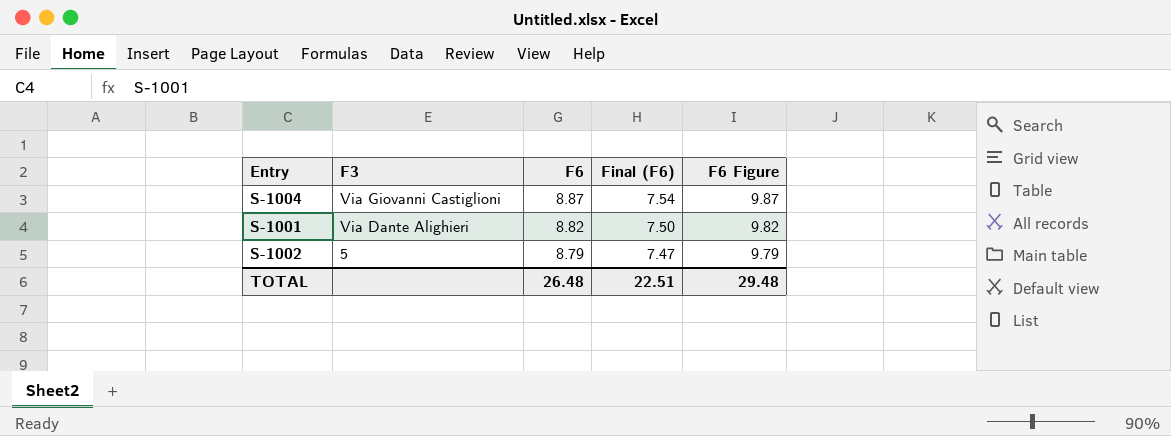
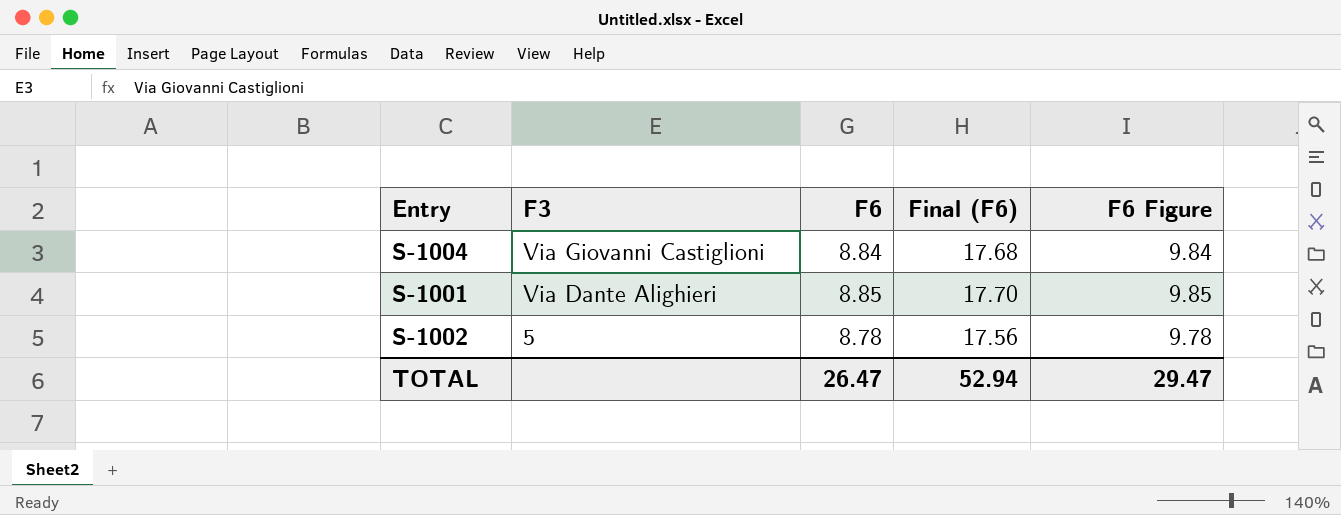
column Final (F6) | formula: [F6] * 0.85 -> [F6] * 2
S-1004 | F6: 8.87 -> 8.84
S-1004 | F6 Figure: 9.87 -> 9.84
S-1001 | F6: 8.82 -> 8.85
S-1001 | F6 Figure: 9.82 -> 9.85
S-1002 | F6: 8.79 -> 8.78
S-1002 | F6 Figure: 9.79 -> 9.78
TOTAL | F6: 26.48 -> 26.47
TOTAL | Final (F6): 22.51 -> 52.94
TOTAL | F6 Figure: 29.48 -> 29.47

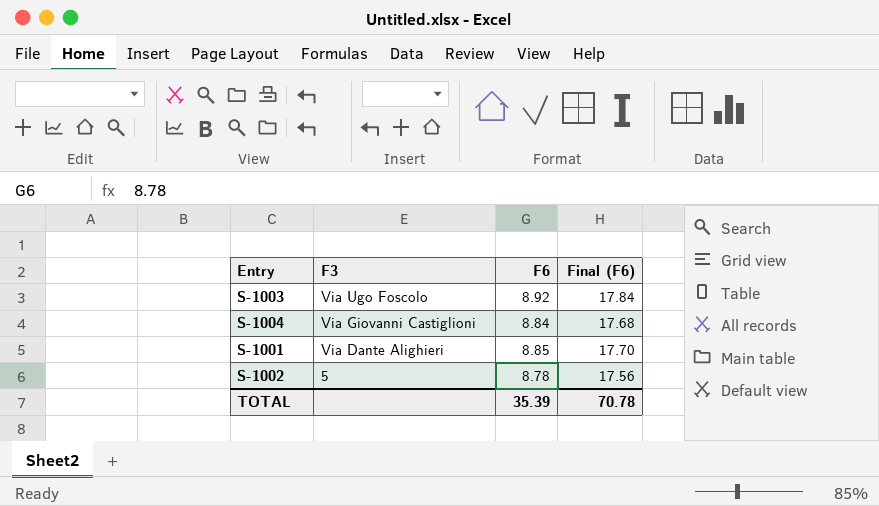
column F6 Figure | formula: [F6] + 1 -> none
row S-1003: none -> Via Ugo Foscolo | 8.92 | 17.84
TOTAL | F6: 26.47 -> 35.39
TOTAL | Final (F6): 52.94 -> 70.78

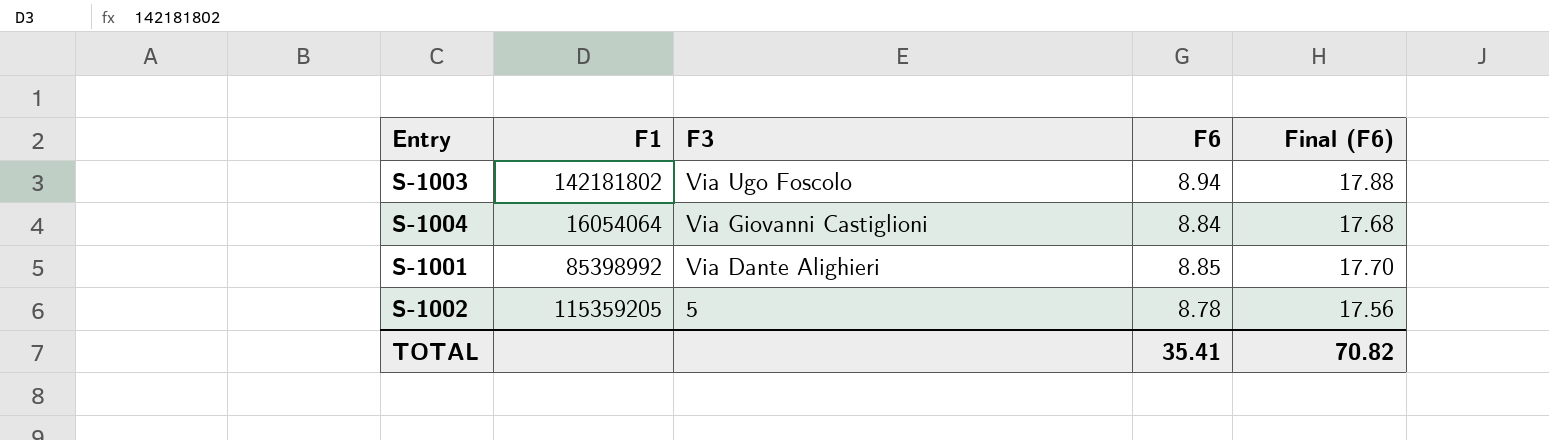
column F1 | position: none -> 2
S-1003 | F6: 8.92 -> 8.94
S-1003 | Final (F6): 17.84 -> 17.88
TOTAL | F6: 35.39 -> 35.41
TOTAL | Final (F6): 70.78 -> 70.82

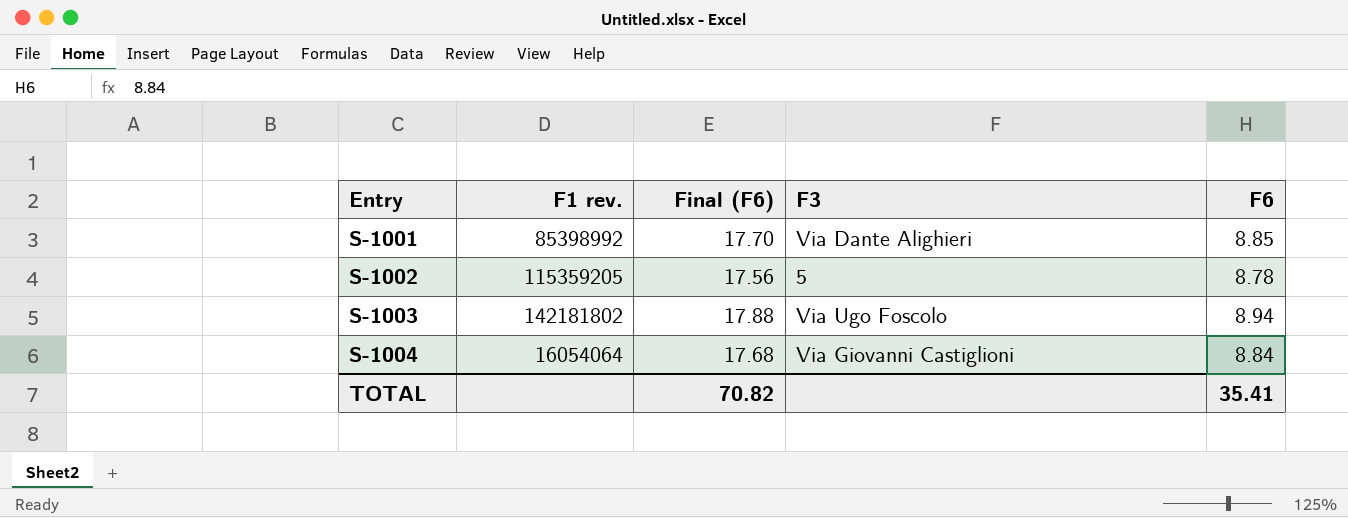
row order: F3 descending -> Entry ascending
column name: F1 -> F1 rev.
column Final (F6) | position: 5 -> 3

